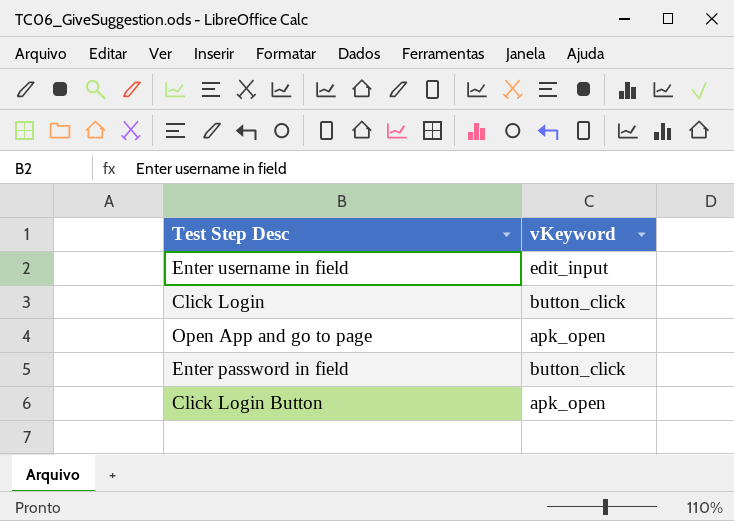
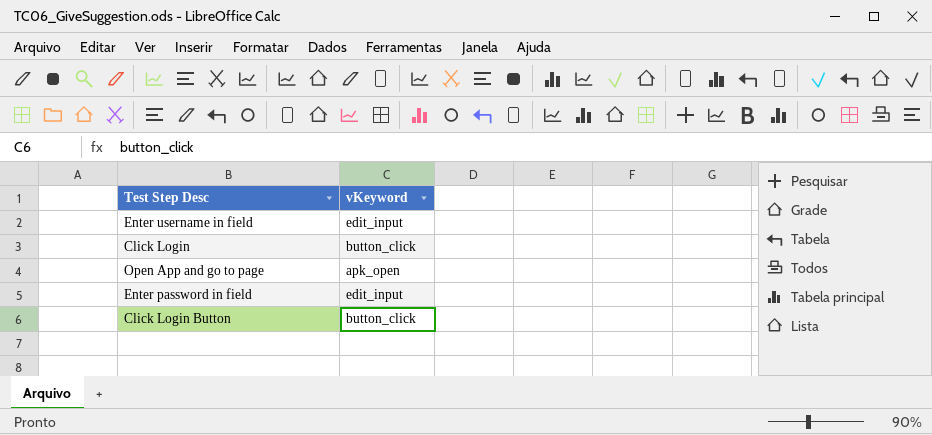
Enter password in field | vKeyword: button_click -> edit_input
Click Login Button | vKeyword: apk_open -> button_click

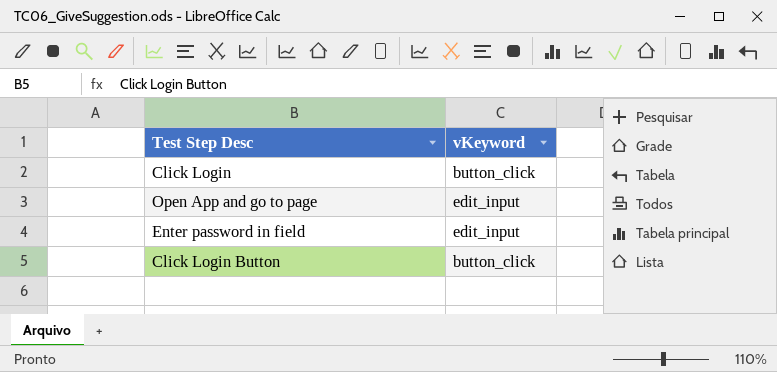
row Enter username in field: edit_input -> none
Open App and go to page | vKeyword: apk_open -> edit_input

